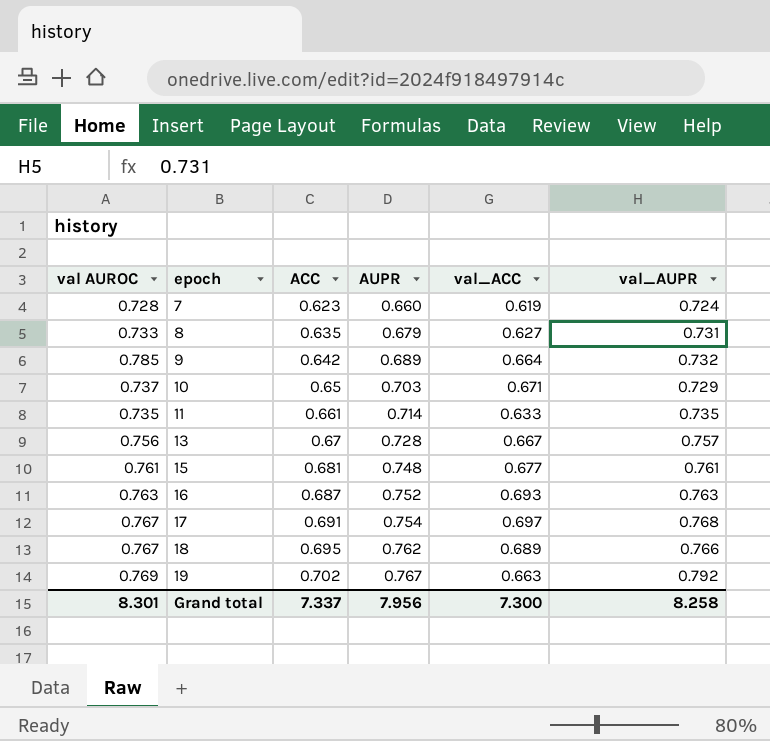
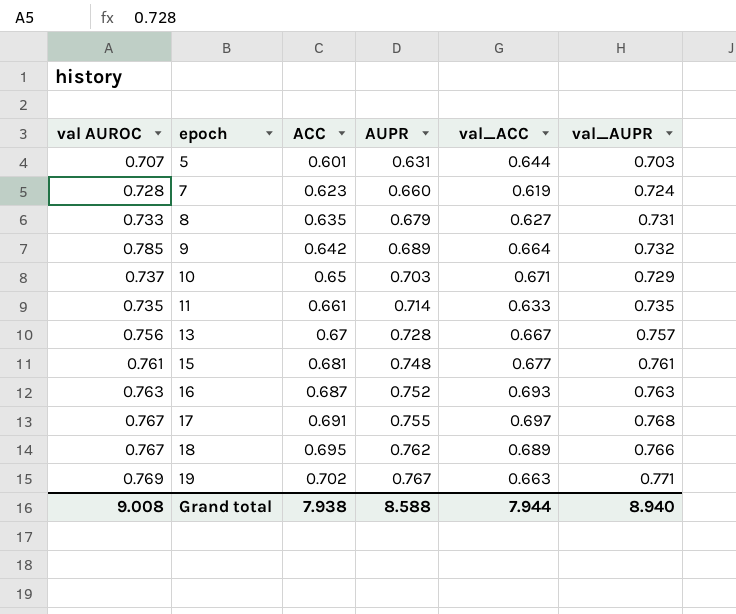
row 5: none -> 0.707 | 0.601 | 0.631 | 0.644 | 0.703
17 | AUPR: 0.754 -> 0.755
19 | val_AUPR: 0.792 -> 0.771
Grand total | val AUROC: 8.301 -> 9.008
Grand total | ACC: 7.337 -> 7.938
Grand total | AUPR: 7.956 -> 8.588
Grand total | val_ACC: 7.300 -> 7.944
Grand total | val_AUPR: 8.258 -> 8.940

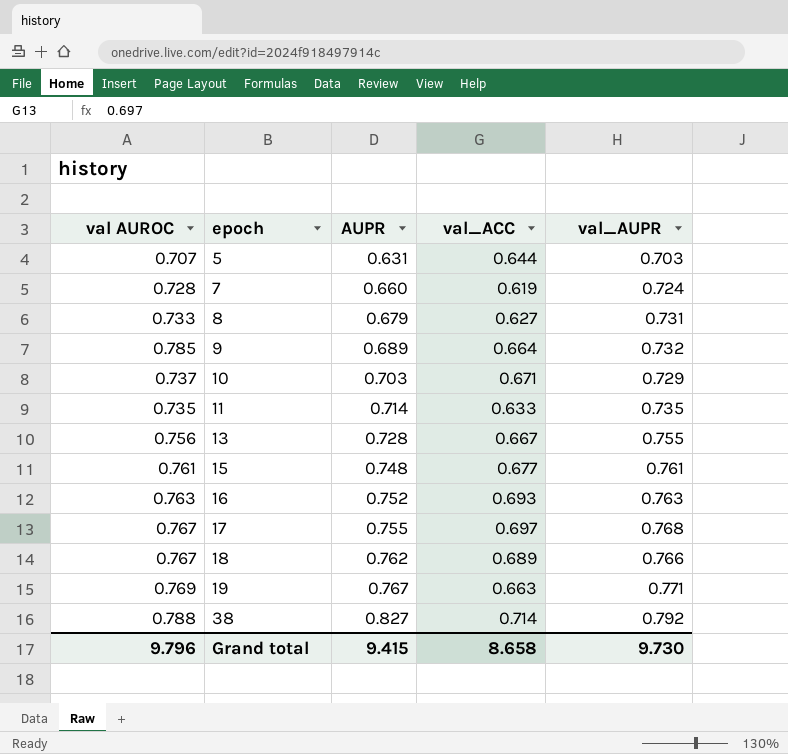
column ACC | position: 3 -> none
13 | val_AUPR: 0.757 -> 0.755
row 38: none -> 0.788 | 0.827 | 0.714 | 0.792
Grand total | val AUROC: 9.008 -> 9.796
Grand total | AUPR: 8.588 -> 9.415
Grand total | val_ACC: 7.944 -> 8.658
Grand total | val_AUPR: 8.940 -> 9.730

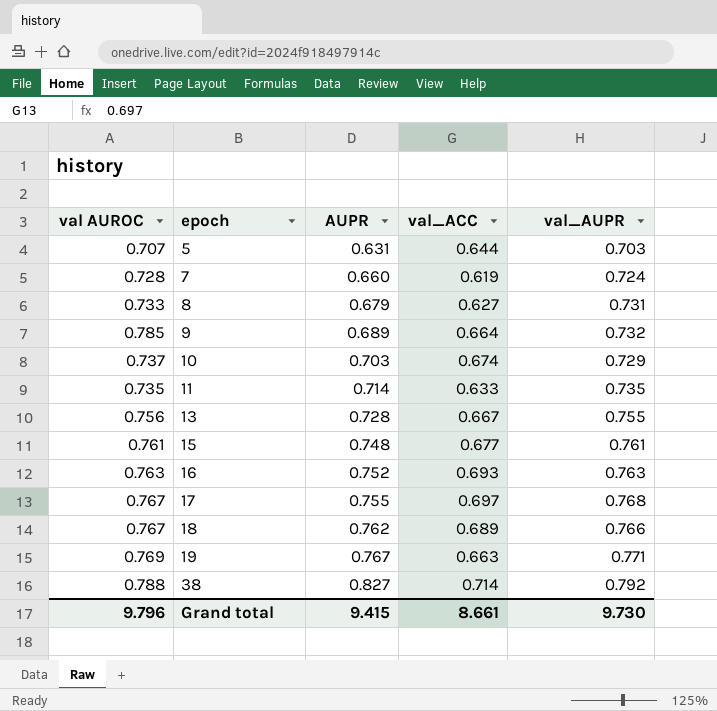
10 | val_ACC: 0.671 -> 0.674
Grand total | val_ACC: 8.658 -> 8.661

